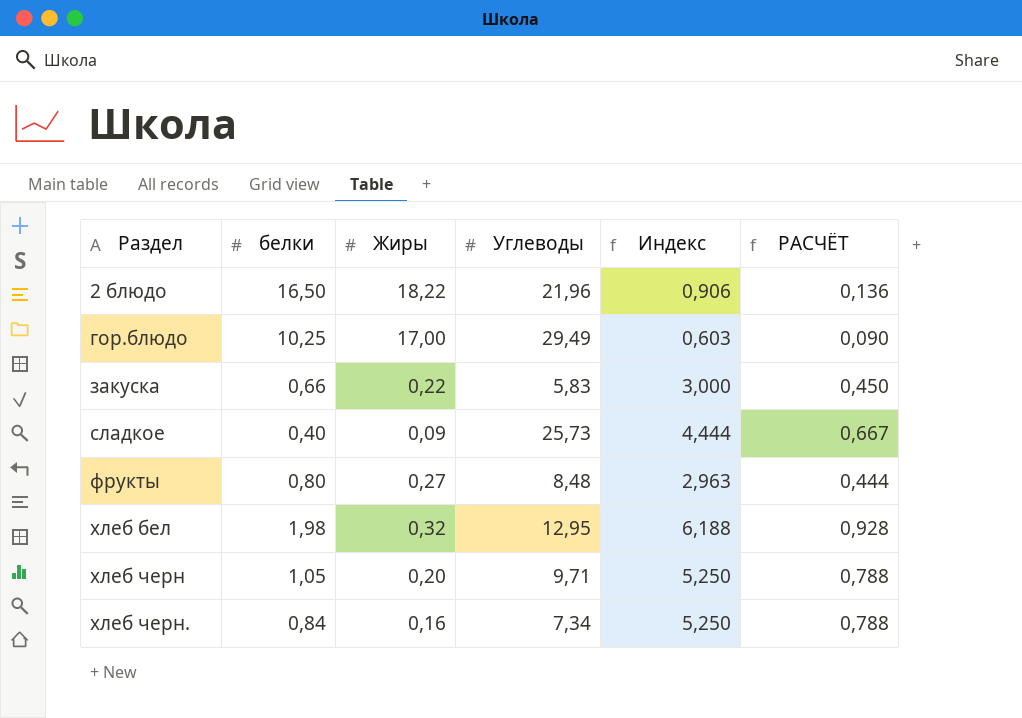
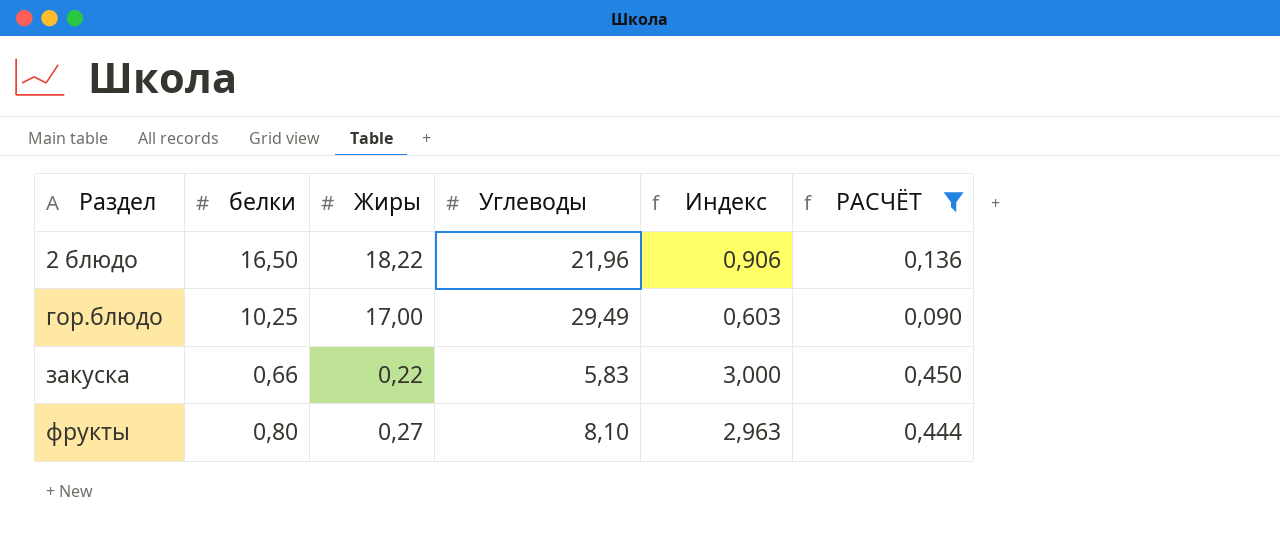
filter: none -> РАСЧЁТ <= 0,450
фрукты | Углеводы: 8,48 -> 8,10

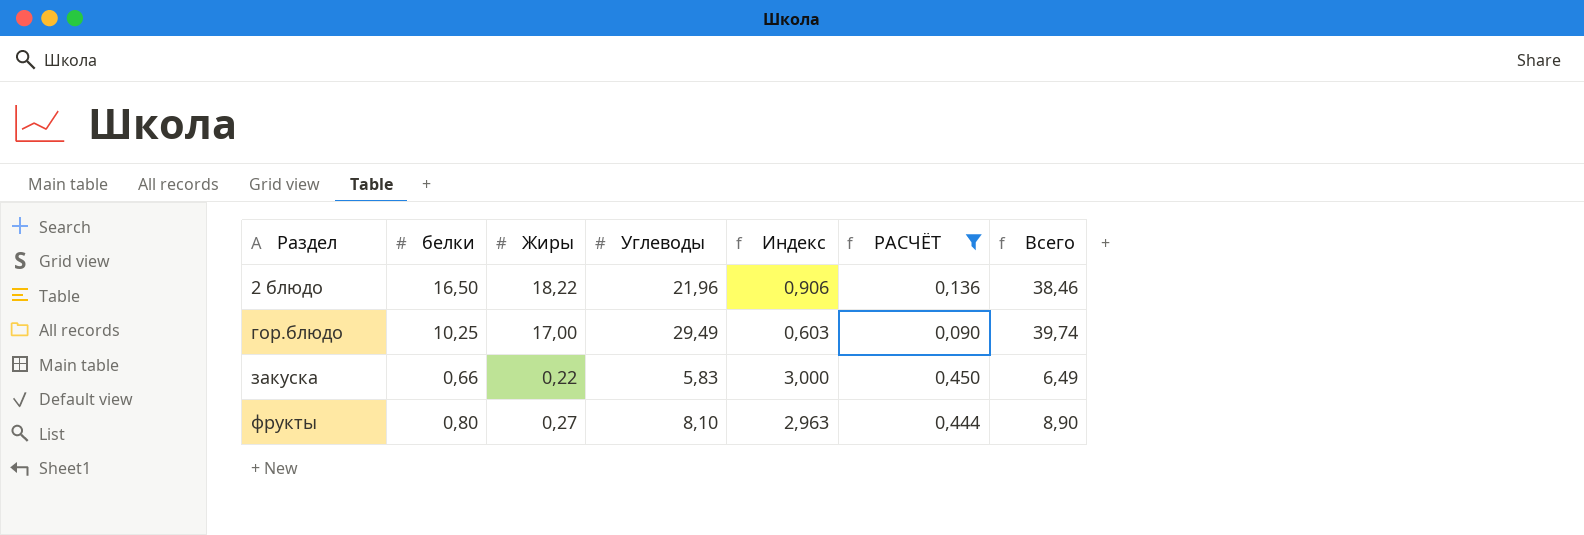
column Всего | formula: none -> [белки] + [Углеводы]

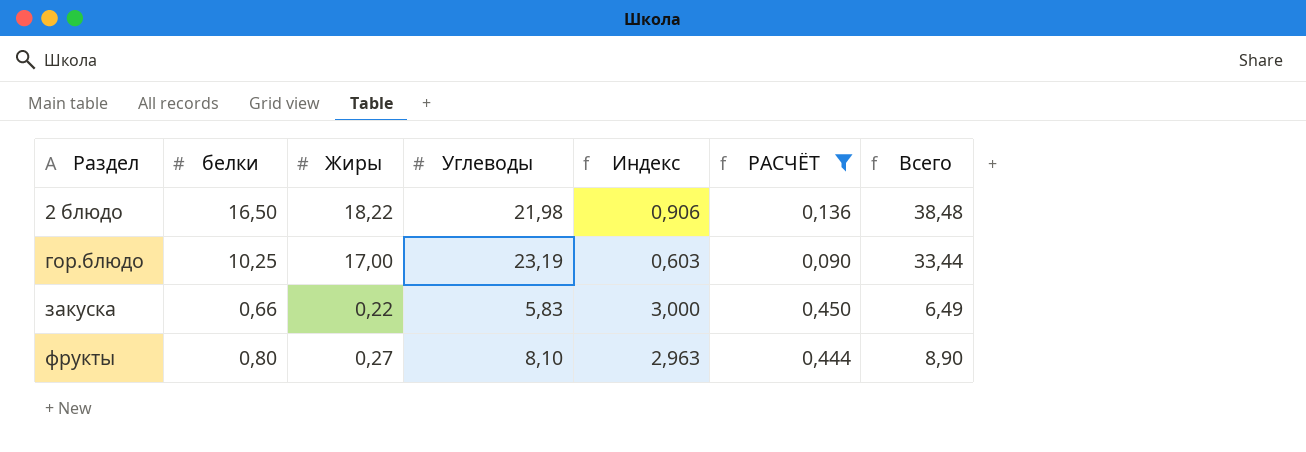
2 блюдо | Углеводы: 21,96 -> 21,98
2 блюдо | Всего: 38,46 -> 38,48
гор.блюдо | Углеводы: 29,49 -> 23,19
гор.блюдо | Всего: 39,74 -> 33,44

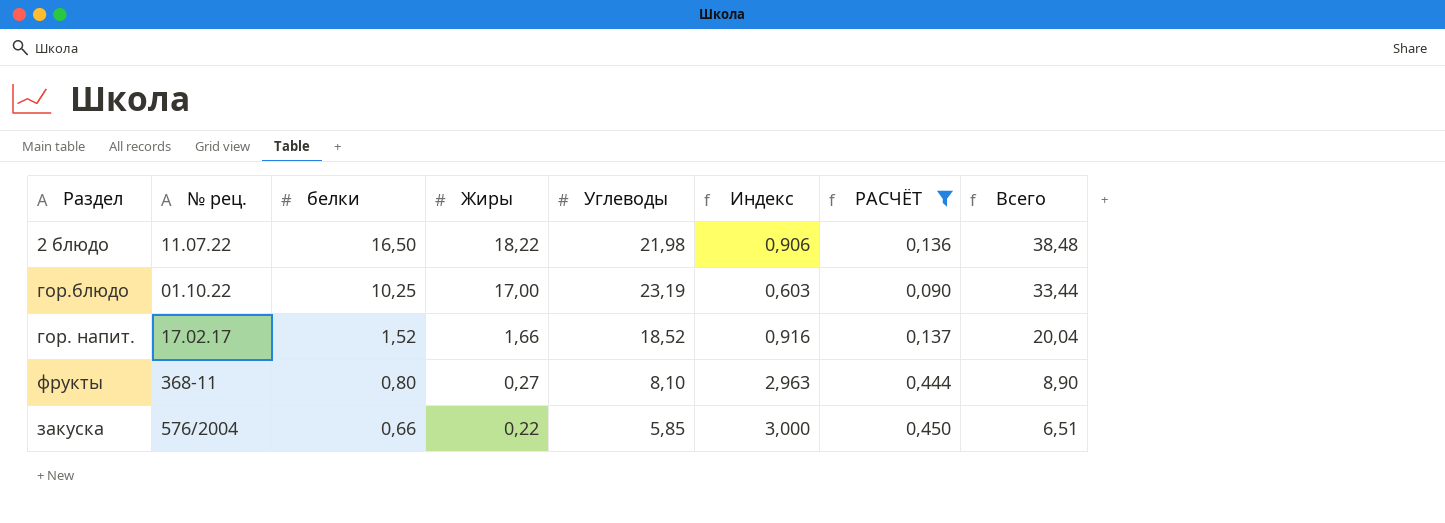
row order: Раздел ascending -> белки descending
column № рец. | position: none -> 2
row гор. напит.: none -> 17.02.17 | 1,52 | 1,66 | 18,52 | 0,916 | 0,137 | 20,04
закуска | Углеводы: 5,83 -> 5,85
закуска | Всего: 6,49 -> 6,51

